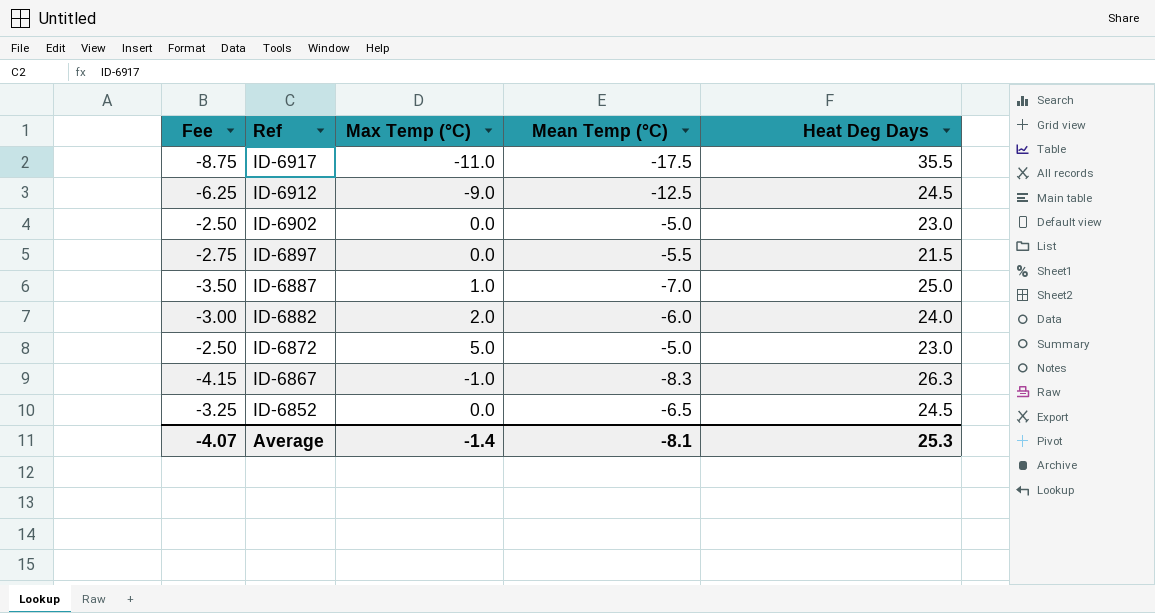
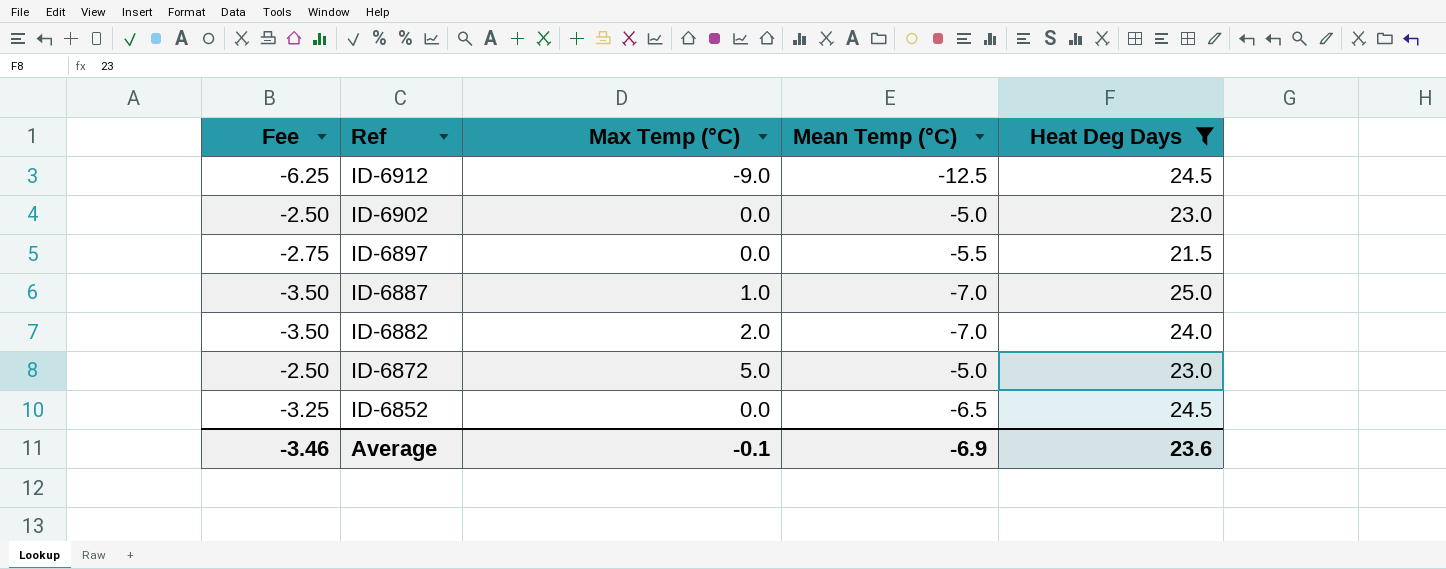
filter: none -> Heat Deg Days <= 25.0
ID-6882 | Fee: -3.00 -> -3.50
ID-6882 | Mean Temp (°C): -6.0 -> -7.0
Average | Fee: -4.07 -> -3.46
Average | Max Temp (°C): -1.4 -> -0.1
Average | Mean Temp (°C): -8.1 -> -6.9
Average | Heat Deg Days: 25.3 -> 23.6

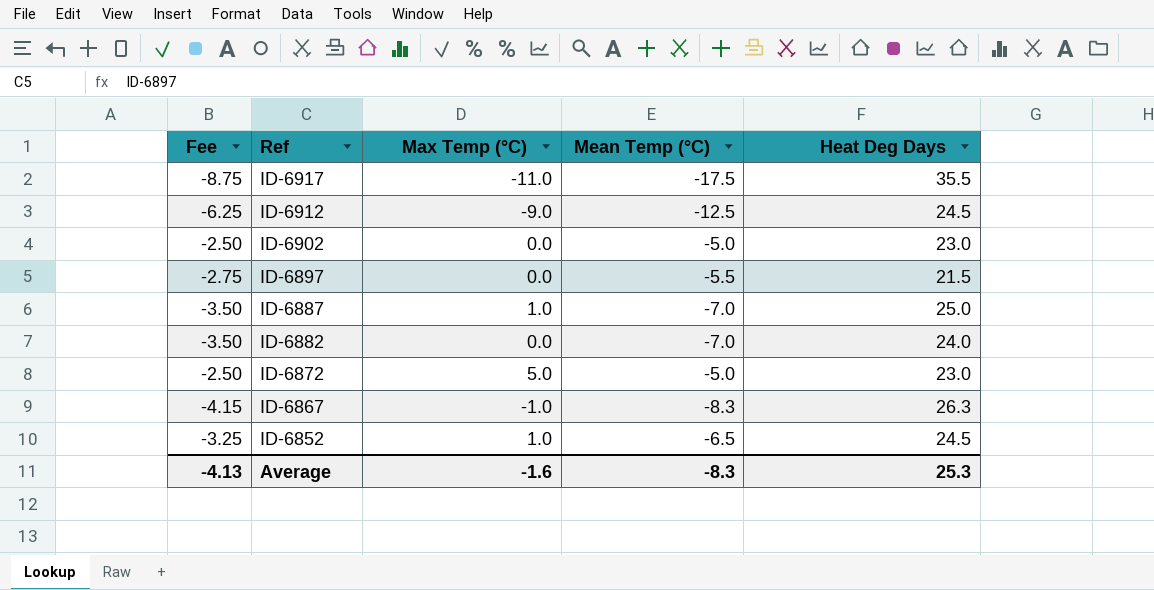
filter: Heat Deg Days <= 25.0 -> none
ID-6882 | Max Temp (°C): 2.0 -> 0.0
ID-6852 | Max Temp (°C): 0.0 -> 1.0
Average | Fee: -3.46 -> -4.13
Average | Max Temp (°C): -0.1 -> -1.6
Average | Mean Temp (°C): -6.9 -> -8.3
Average | Heat Deg Days: 23.6 -> 25.3

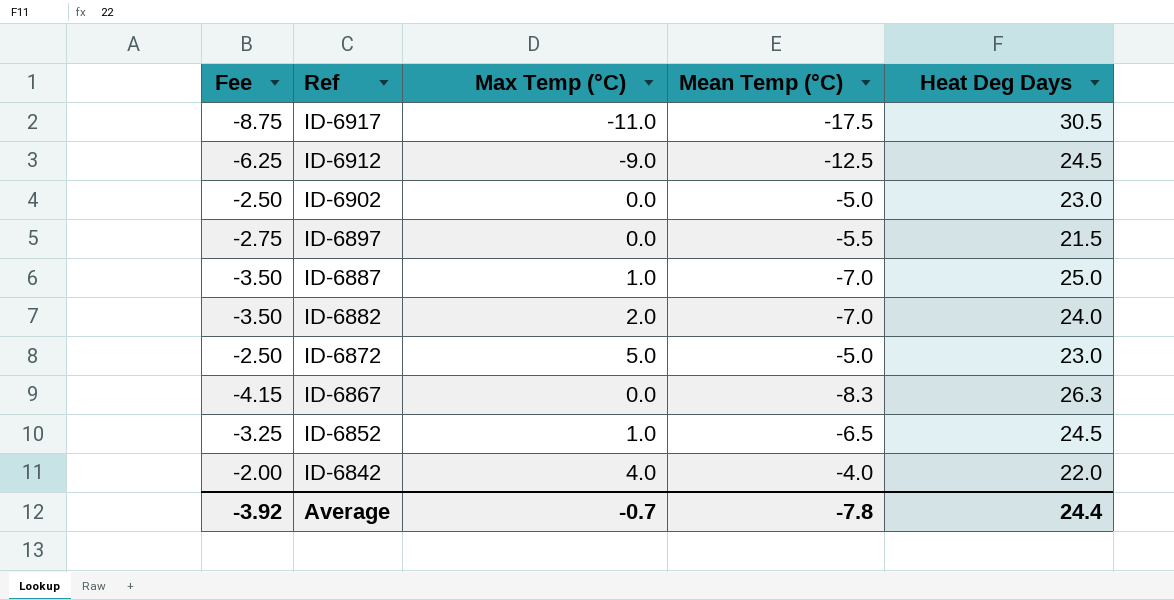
ID-6917 | Heat Deg Days: 35.5 -> 30.5
ID-6882 | Max Temp (°C): 0.0 -> 2.0
ID-6867 | Max Temp (°C): -1.0 -> 0.0
row ID-6842: none -> -2.00 | 4.0 | -4.0 | 22.0
Average | Fee: -4.13 -> -3.92
Average | Max Temp (°C): -1.6 -> -0.7
Average | Mean Temp (°C): -8.3 -> -7.8
Average | Heat Deg Days: 25.3 -> 24.4

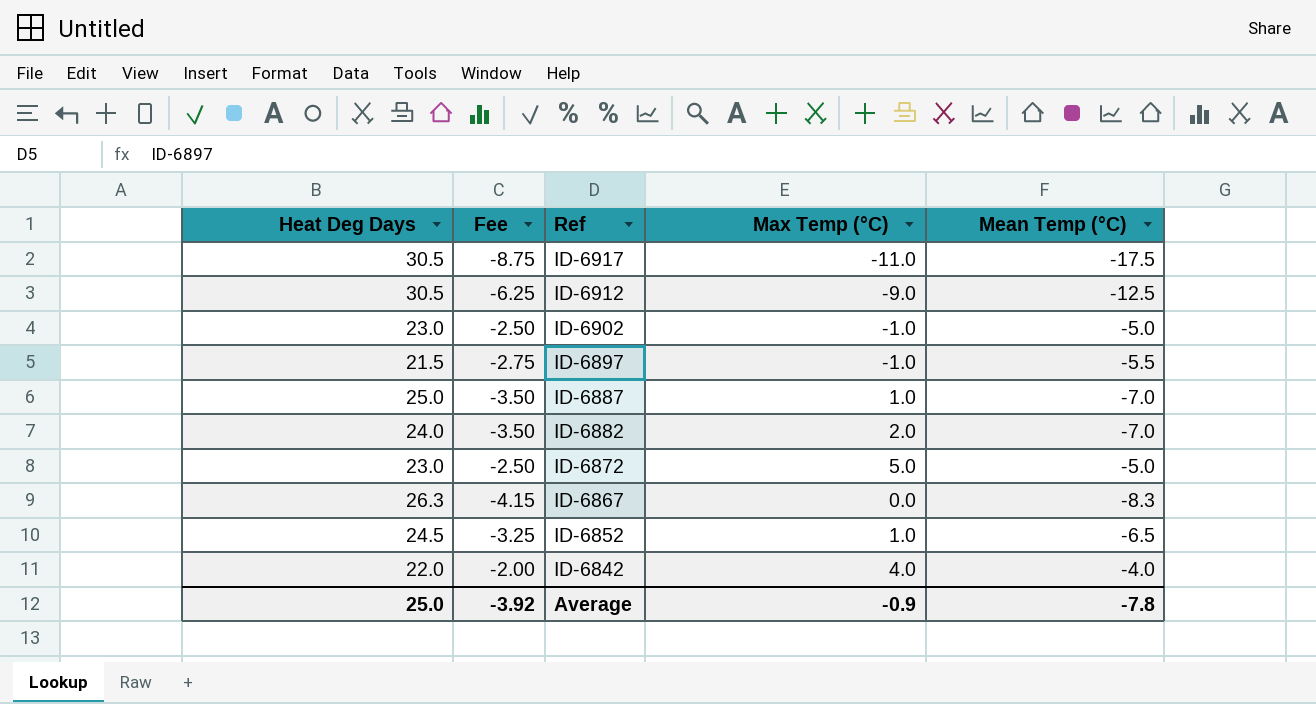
column Heat Deg Days | position: 5 -> 1
ID-6912 | Heat Deg Days: 24.5 -> 30.5
ID-6902 | Max Temp (°C): 0.0 -> -1.0
ID-6897 | Max Temp (°C): 0.0 -> -1.0
Average | Heat Deg Days: 24.4 -> 25.0
Average | Max Temp (°C): -0.7 -> -0.9

